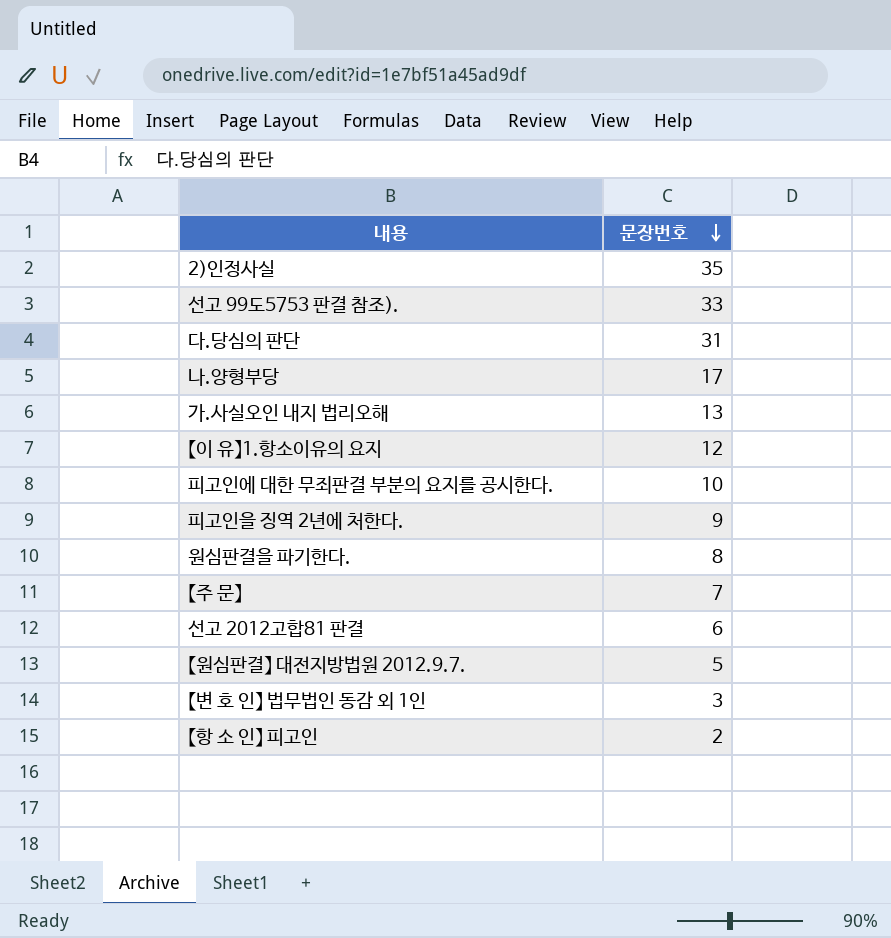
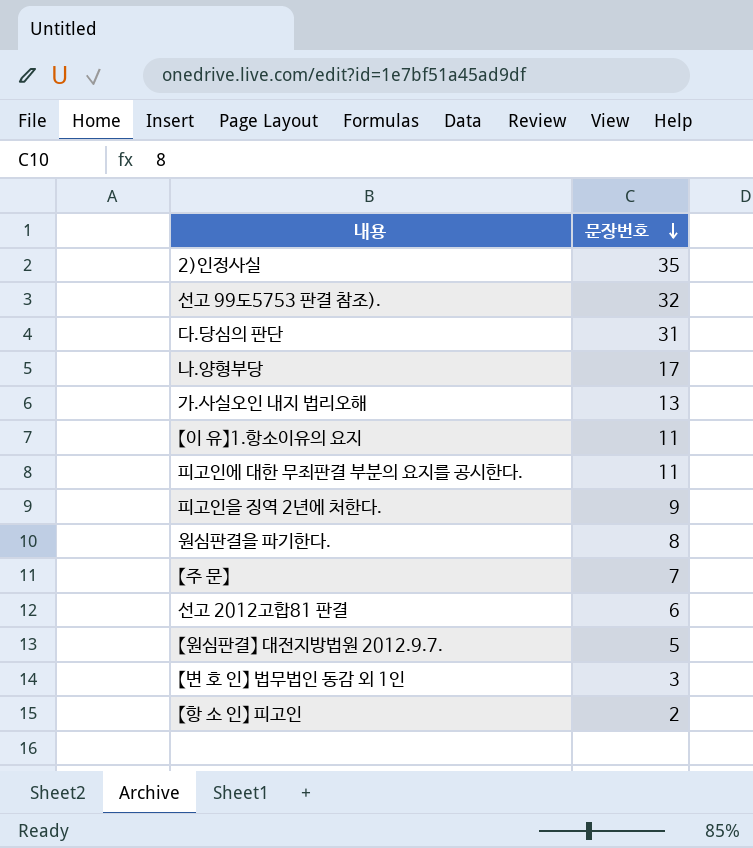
선고 99도5753 판결 참조). | 문장번호: 33 -> 32
【이 유】1.항소이유의 요지 | 문장번호: 12 -> 11
피고인에 대한 무죄판결 부분의 요지를 공시한다. | 문장번호: 10 -> 11

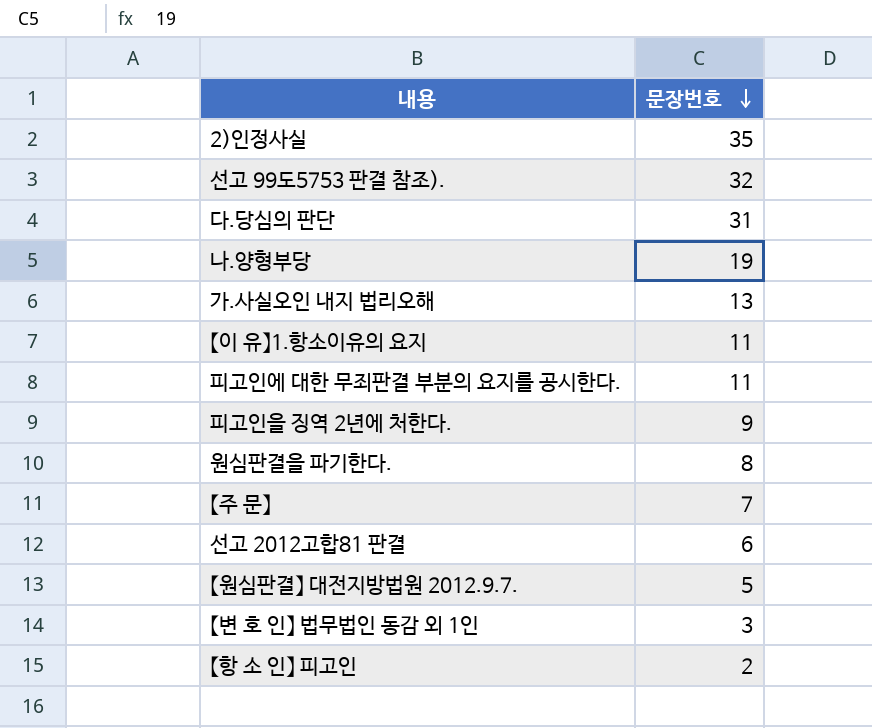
나.양형부당 | 문장번호: 17 -> 19

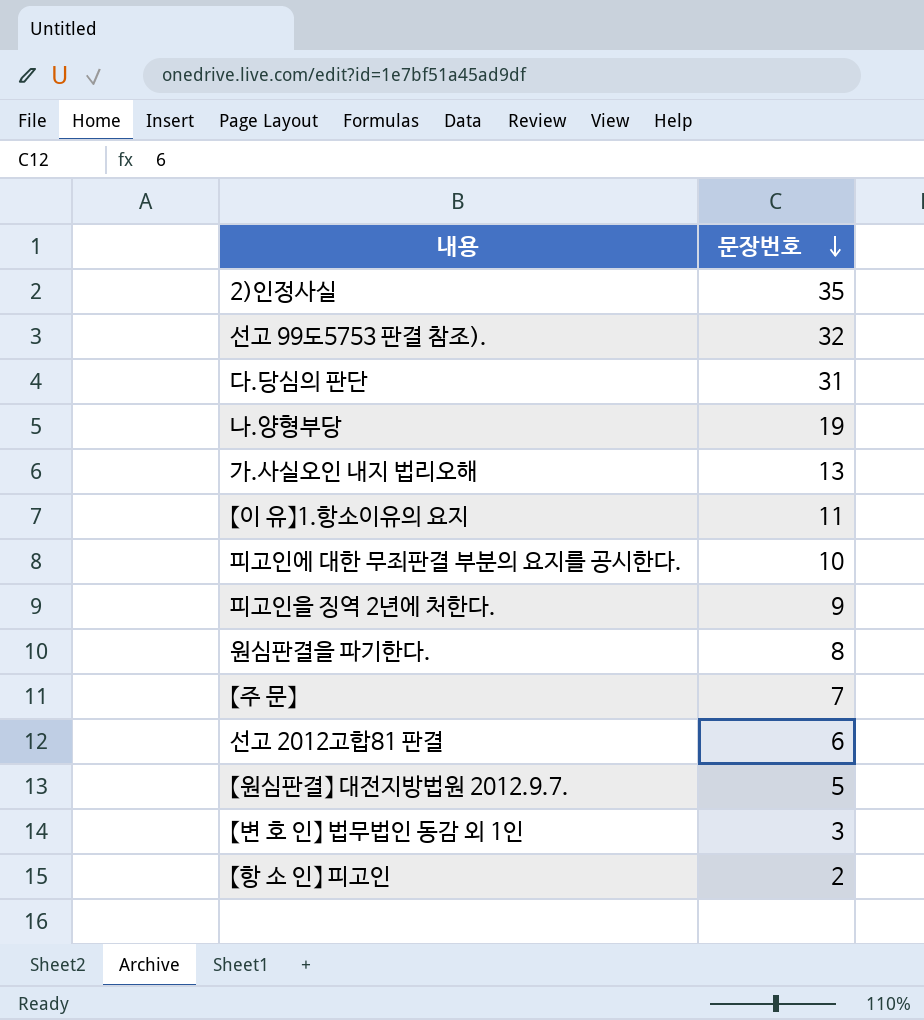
피고인에 대한 무죄판결 부분의 요지를 공시한다. | 문장번호: 11 -> 10

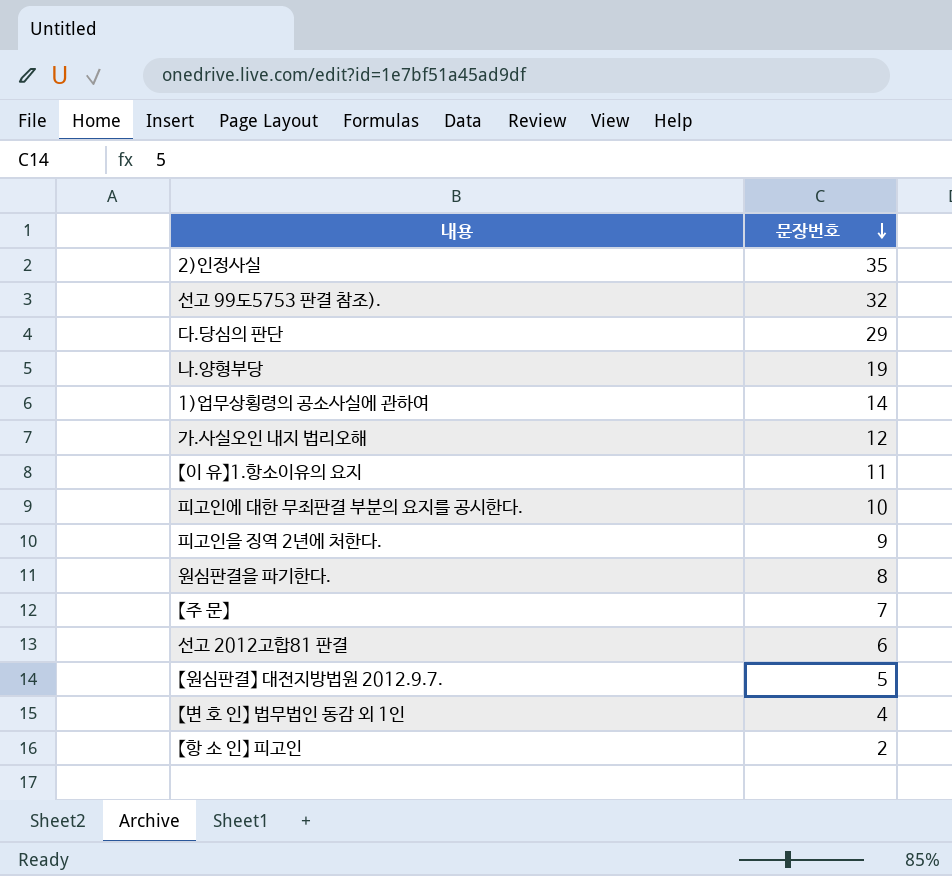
다.당심의 판단 | 문장번호: 31 -> 29
row 1)업무상횡령의 공소사실에 관하여: none -> 14
가.사실오인 내지 법리오해 | 문장번호: 13 -> 12
【변 호 인】 법무법인 동감 외 1인 | 문장번호: 3 -> 4

